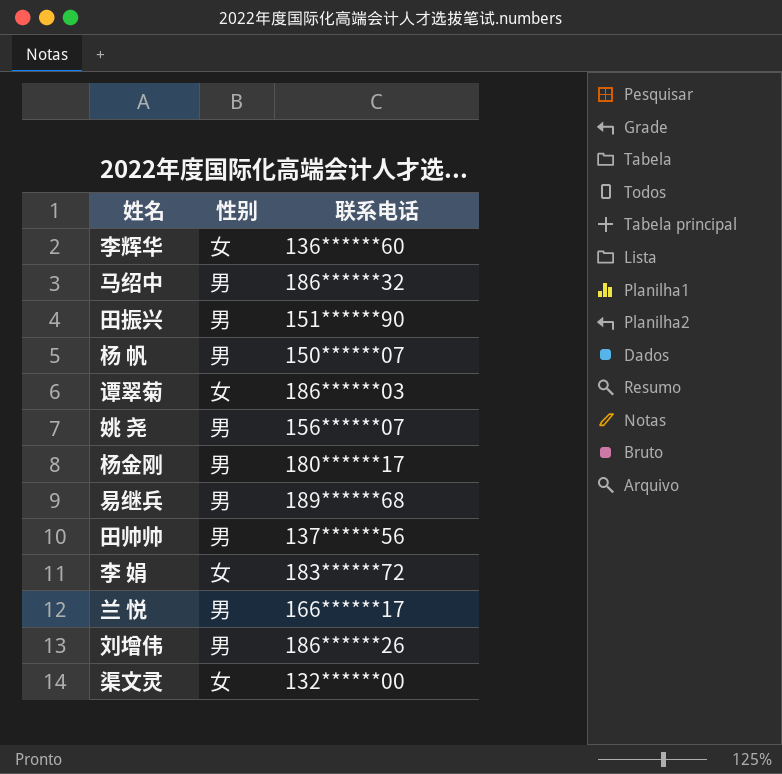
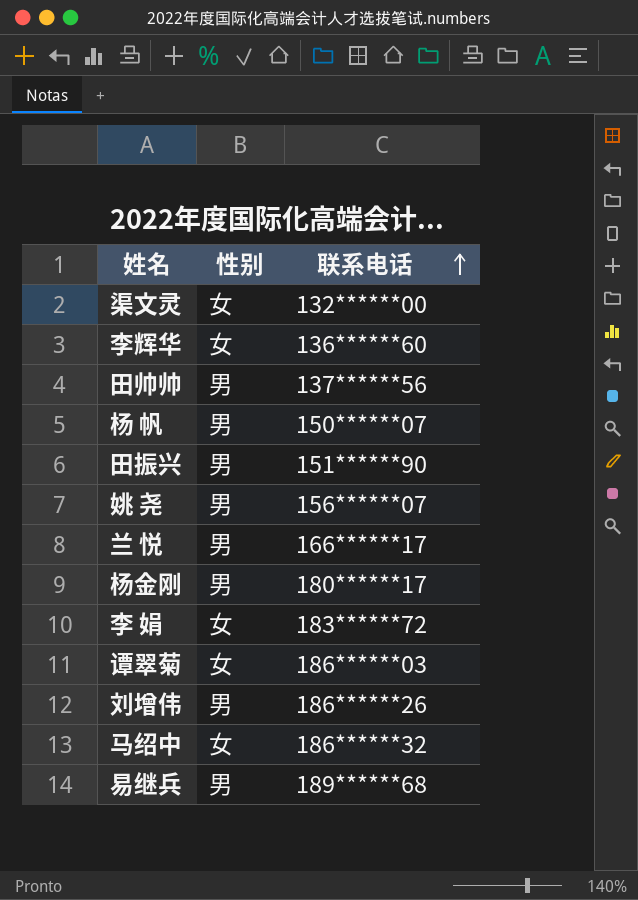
row order: none -> 联系电话 ascending
马绍中 | 性别: 男 -> 女

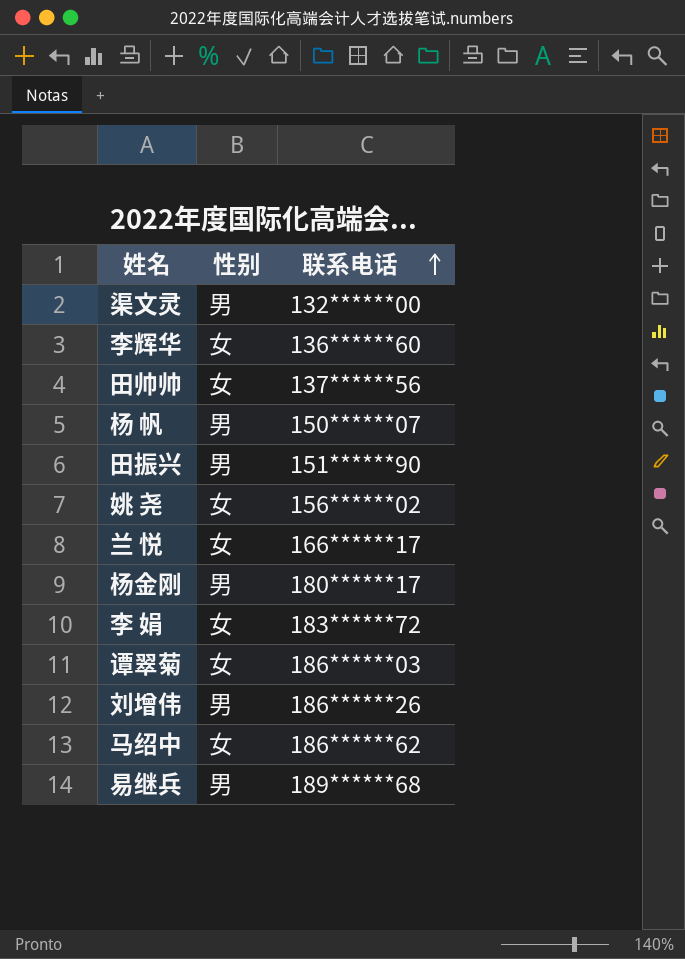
渠文灵 | 性别: 女 -> 男
田帅帅 | 性别: 男 -> 女
姚 尧 | 性别: 男 -> 女
姚 尧 | 联系电话: 156******07 -> 156******02
兰 悦 | 性别: 男 -> 女
马绍中 | 联系电话: 186******32 -> 186******62

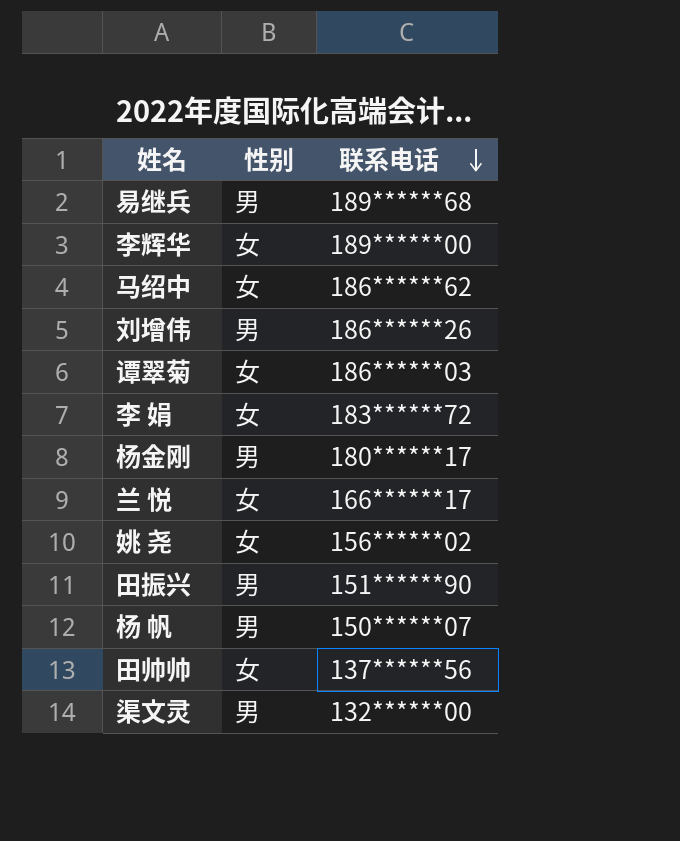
row order: 联系电话 ascending -> 联系电话 descending
李辉华 | 联系电话: 136******60 -> 189******00

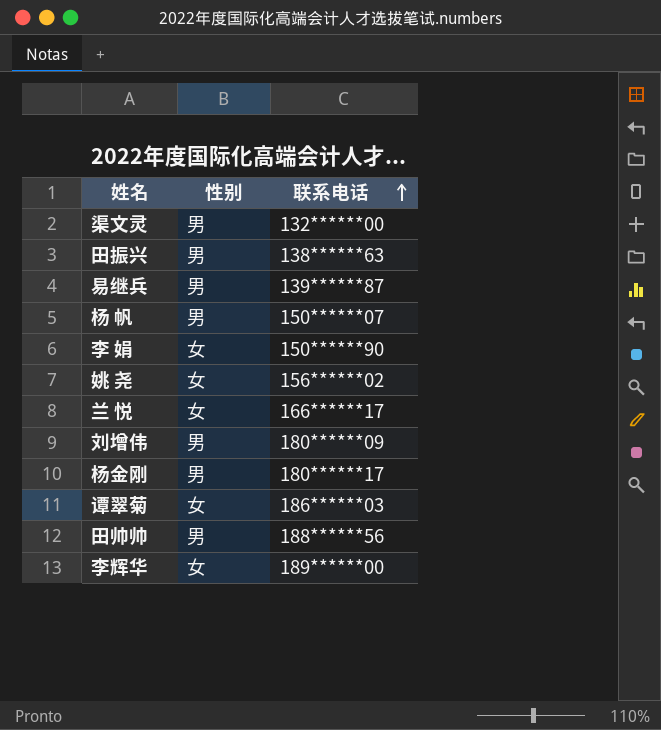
row order: 联系电话 descending -> 联系电话 ascending
row 马绍中: 女 | 186******62 -> none
田振兴 | 联系电话: 151******90 -> 138******63
易继兵 | 联系电话: 189******68 -> 139******87
李 娟 | 联系电话: 183******72 -> 150******90
刘增伟 | 联系电话: 186******26 -> 180******09
田帅帅 | 性别: 女 -> 男
田帅帅 | 联系电话: 137******56 -> 188******56

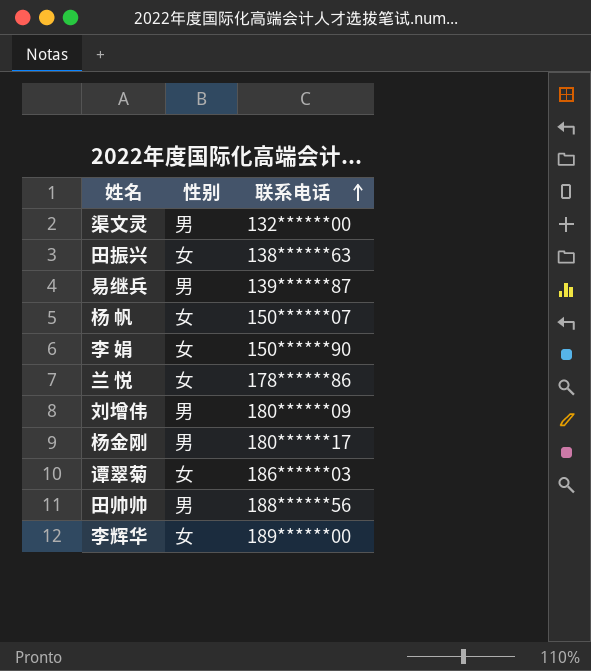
row 姚 尧: 女 | 156******02 -> none
田振兴 | 性别: 男 -> 女
杨 帆 | 性别: 男 -> 女
兰 悦 | 联系电话: 166******17 -> 178******86

